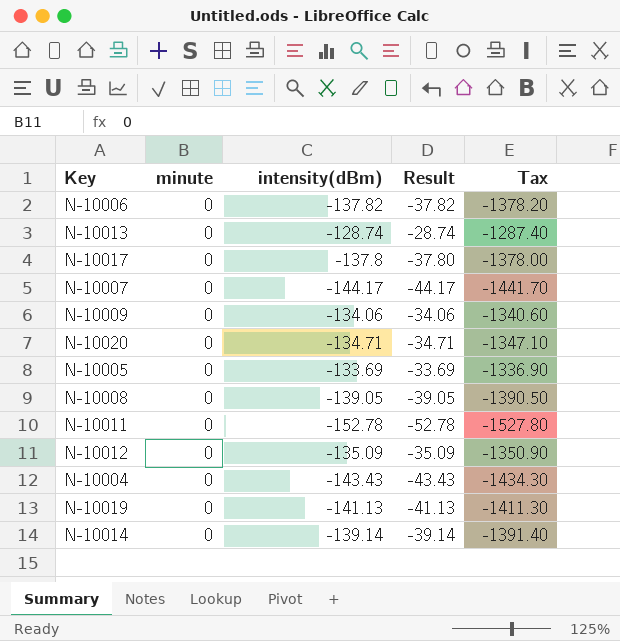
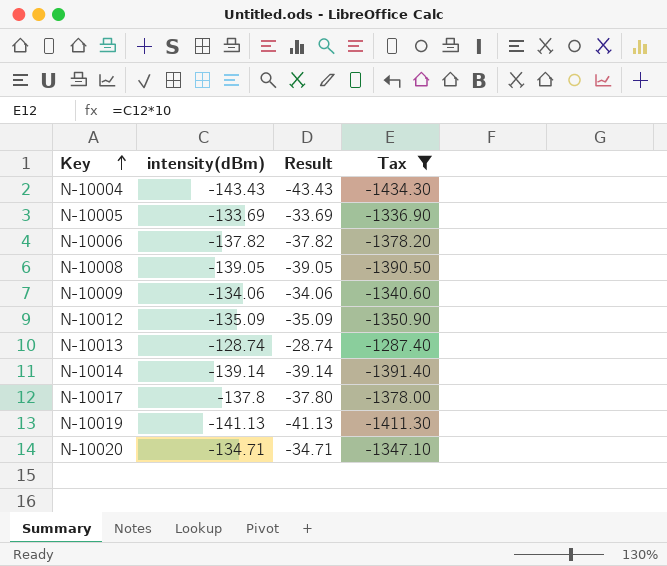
filter: none -> Tax >= -1434.30
row order: none -> Key ascending
column minute | position: 2 -> none

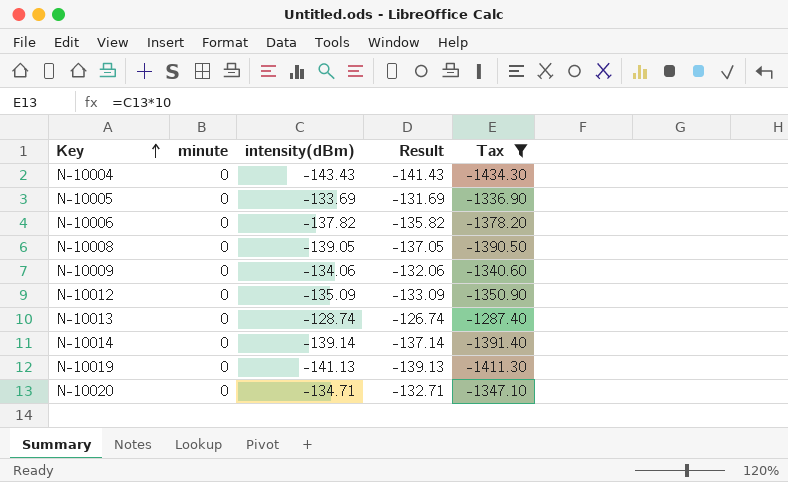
column minute | position: none -> 2
column Result | formula: [intensity(dBm)] + 100 -> [intensity(dBm)] + 2
row N-10017: -137.8 | -37.80 | -1378.00 -> none

